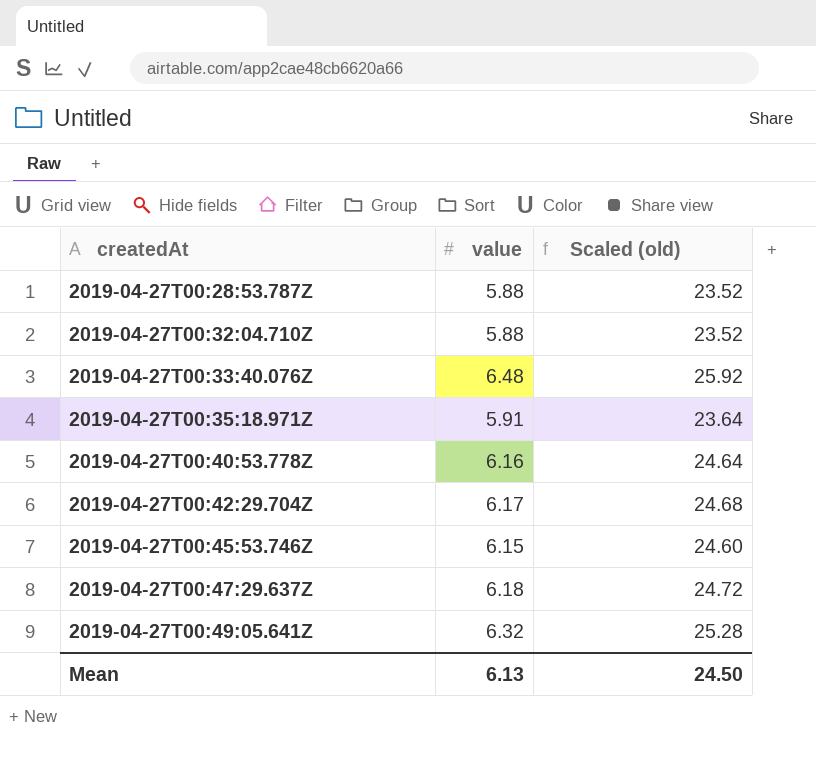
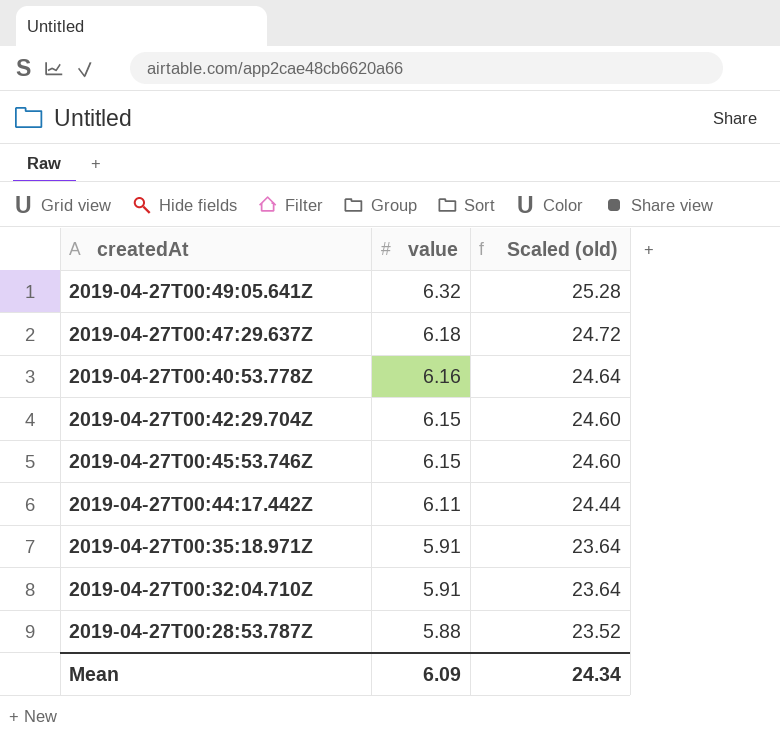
row order: createdAt ascending -> value descending
row 2019-04-27T00:33:40.076Z: 6.48 | 25.92 -> none
2019-04-27T00:42:29.704Z | value: 6.17 -> 6.15
2019-04-27T00:42:29.704Z | Scaled (old): 24.68 -> 24.60
row 2019-04-27T00:44:17.442Z: none -> 6.11 | 24.44
2019-04-27T00:32:04.710Z | value: 5.88 -> 5.91
2019-04-27T00:32:04.710Z | Scaled (old): 23.52 -> 23.64
Mean | value: 6.13 -> 6.09
Mean | Scaled (old): 24.50 -> 24.34

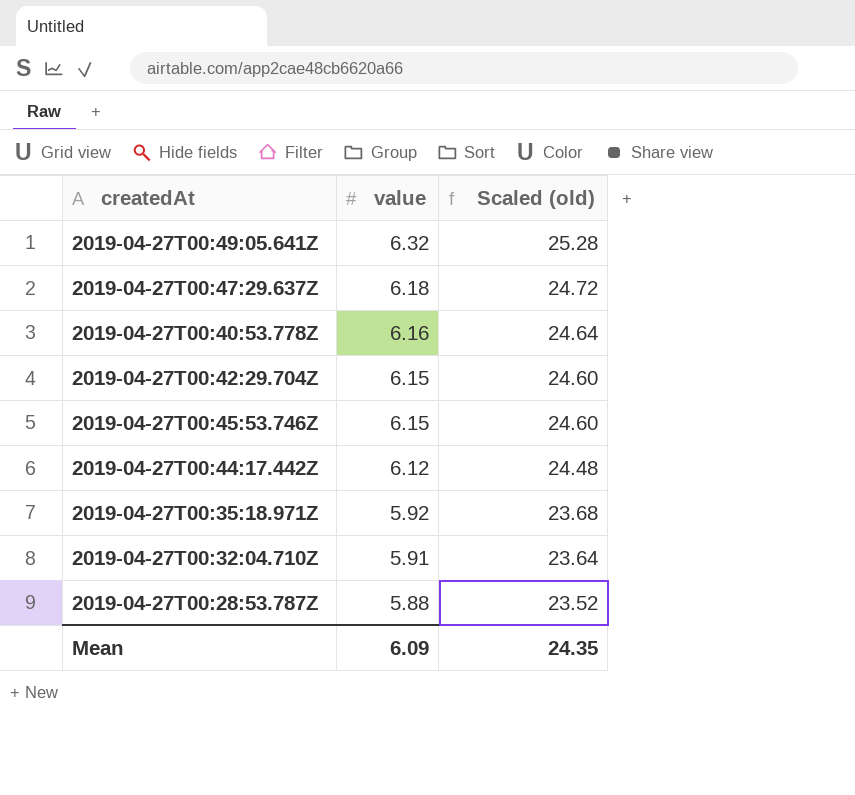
2019-04-27T00:44:17.442Z | value: 6.11 -> 6.12
2019-04-27T00:44:17.442Z | Scaled (old): 24.44 -> 24.48
2019-04-27T00:35:18.971Z | value: 5.91 -> 5.92
2019-04-27T00:35:18.971Z | Scaled (old): 23.64 -> 23.68
Mean | Scaled (old): 24.34 -> 24.35

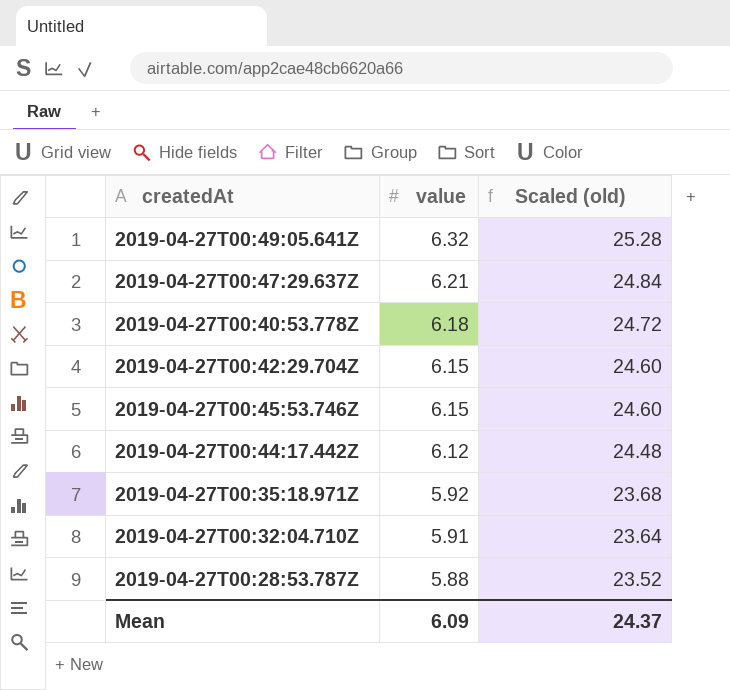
2019-04-27T00:47:29.637Z | value: 6.18 -> 6.21
2019-04-27T00:47:29.637Z | Scaled (old): 24.72 -> 24.84
2019-04-27T00:40:53.778Z | value: 6.16 -> 6.18
2019-04-27T00:40:53.778Z | Scaled (old): 24.64 -> 24.72
Mean | Scaled (old): 24.35 -> 24.37

